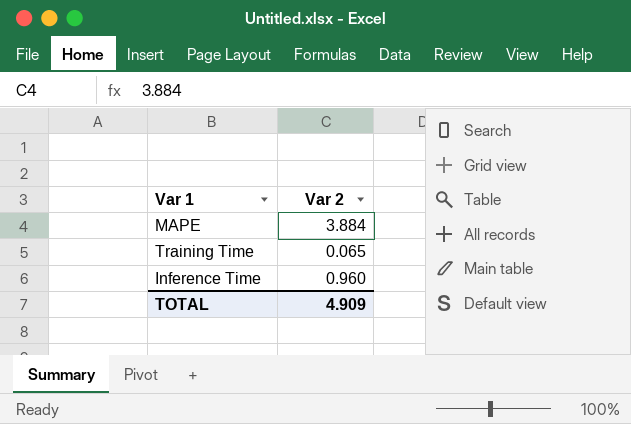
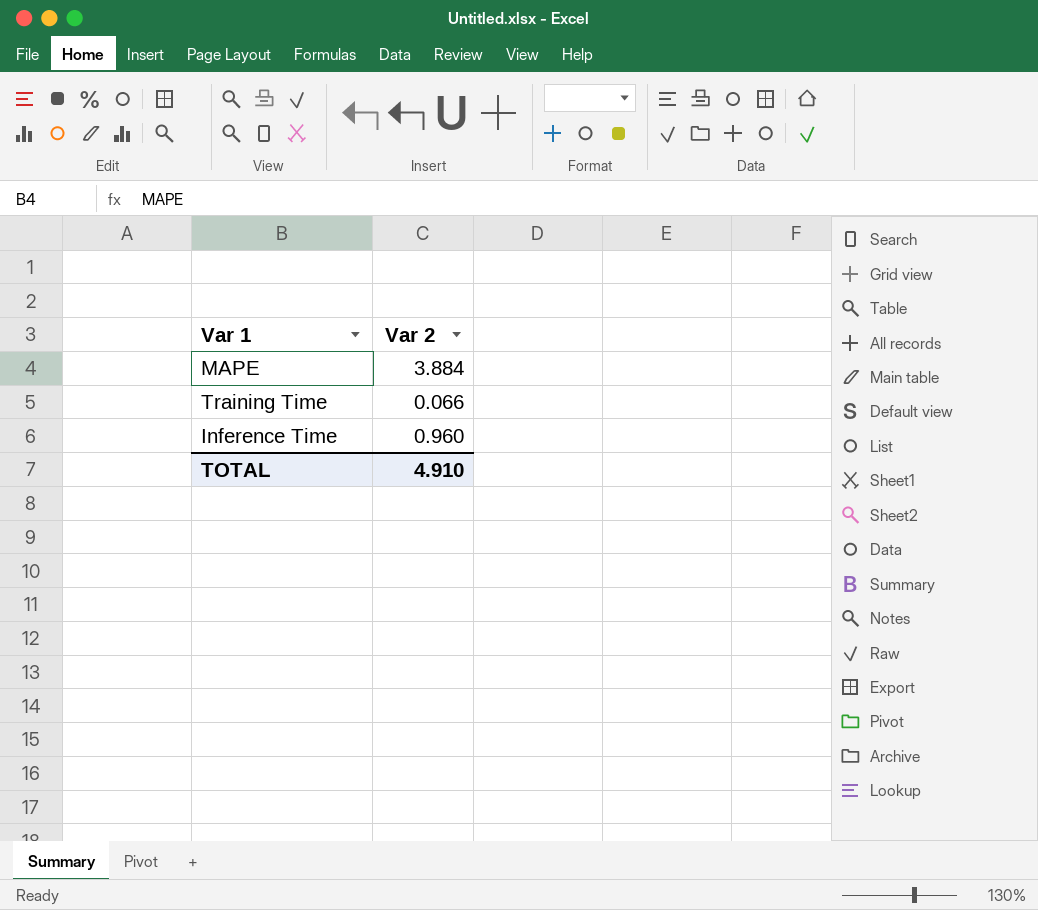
Training Time | Var 2: 0.065 -> 0.066
TOTAL | Var 2: 4.909 -> 4.910

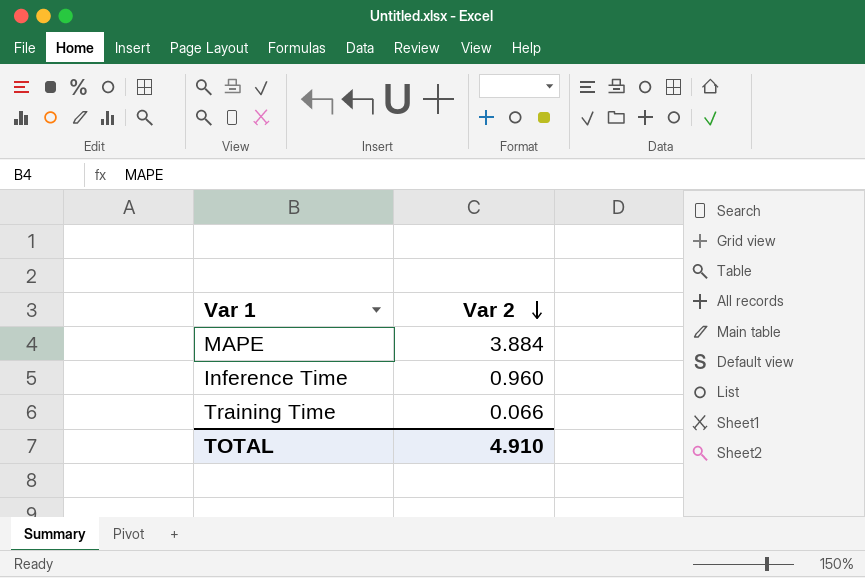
row order: none -> Var 2 descending

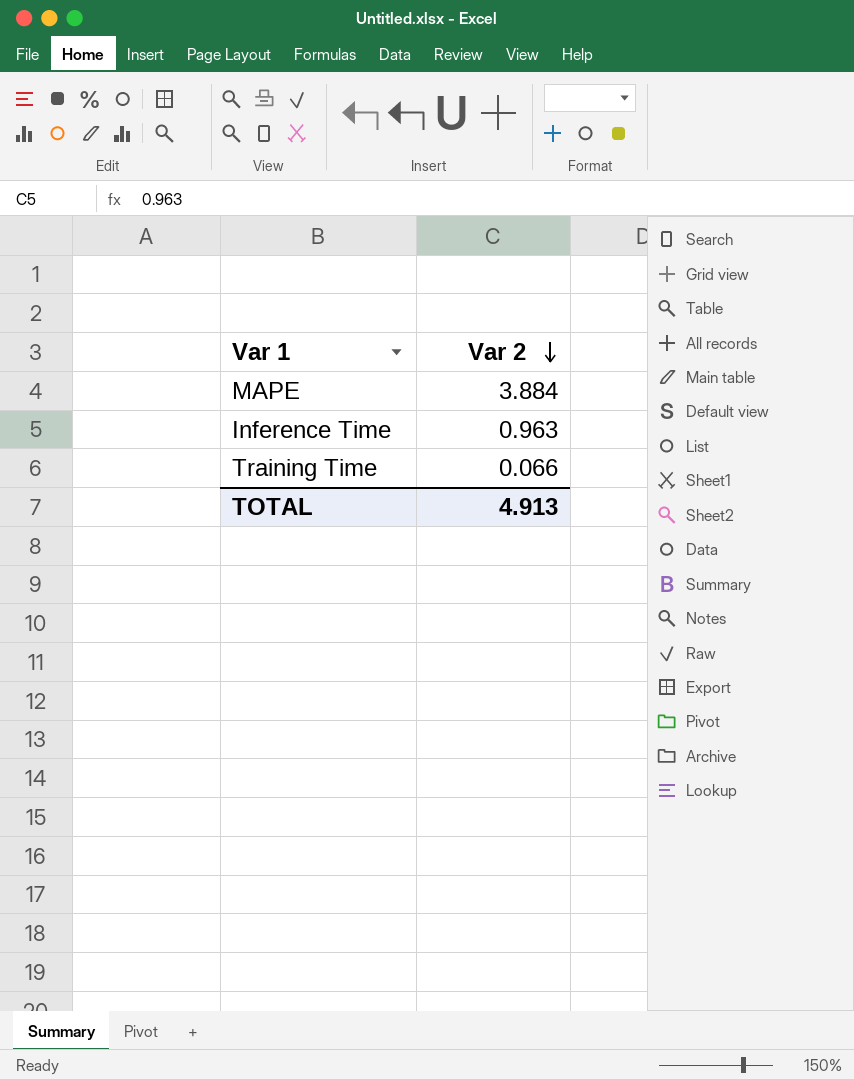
Inference Time | Var 2: 0.960 -> 0.963
TOTAL | Var 2: 4.910 -> 4.913

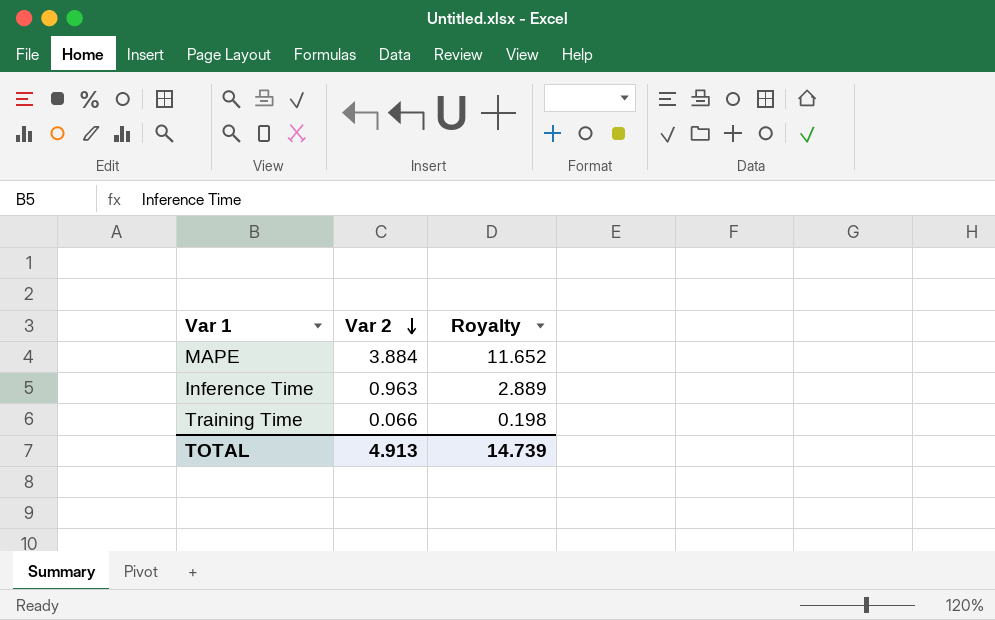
column Royalty | formula: none -> [Var 2] * 3

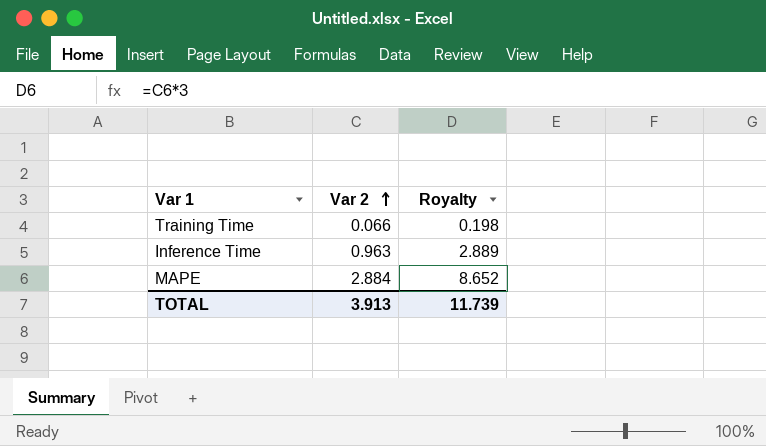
row order: Var 2 descending -> Var 2 ascending
MAPE | Var 2: 3.884 -> 2.884
MAPE | Royalty: 11.652 -> 8.652
TOTAL | Var 2: 4.913 -> 3.913
TOTAL | Royalty: 14.739 -> 11.739

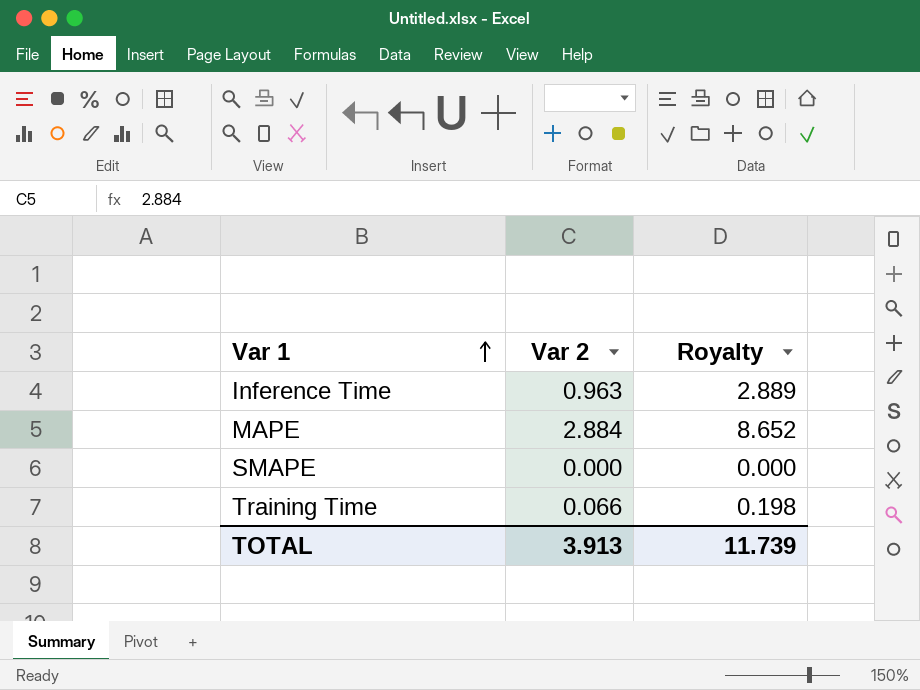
row order: Var 2 ascending -> Var 1 ascending
row SMAPE: none -> 0.000 | 0.000

